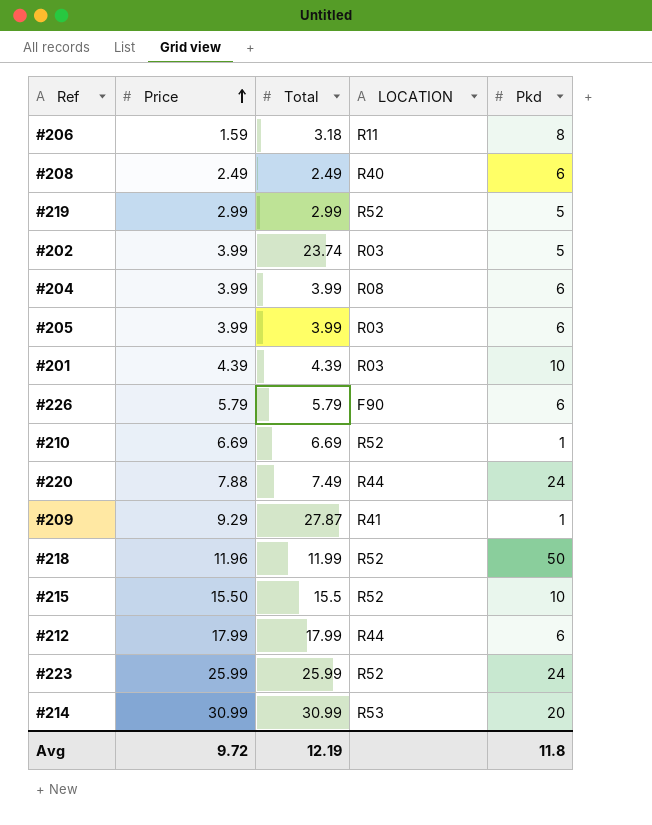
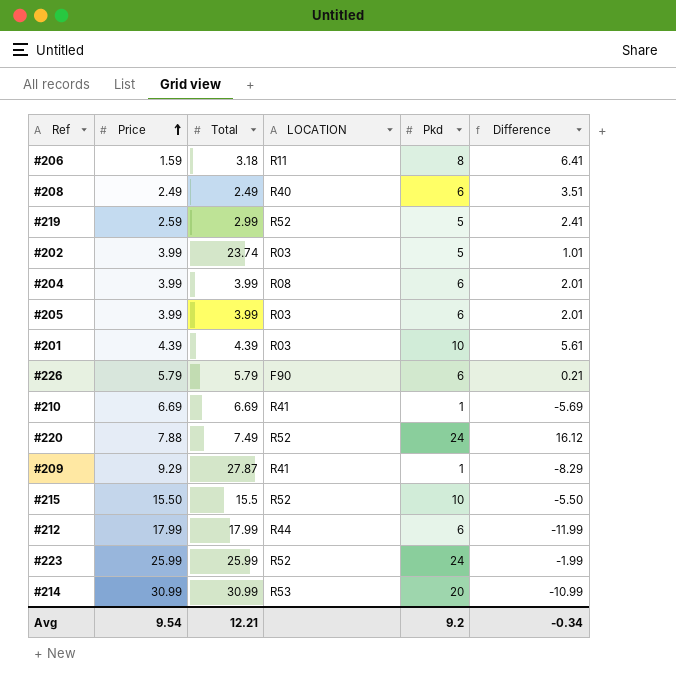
column Difference | formula: none -> [Pkd] - [Price]
row #218: 11.96 | 11.99 | R52 | 50 -> none
#219 | Price: 2.99 -> 2.59
#210 | LOCATION: R52 -> R41
#220 | LOCATION: R44 -> R52
Avg | Price: 9.72 -> 9.54
Avg | Total: 12.19 -> 12.21
Avg | Pkd: 11.8 -> 9.2

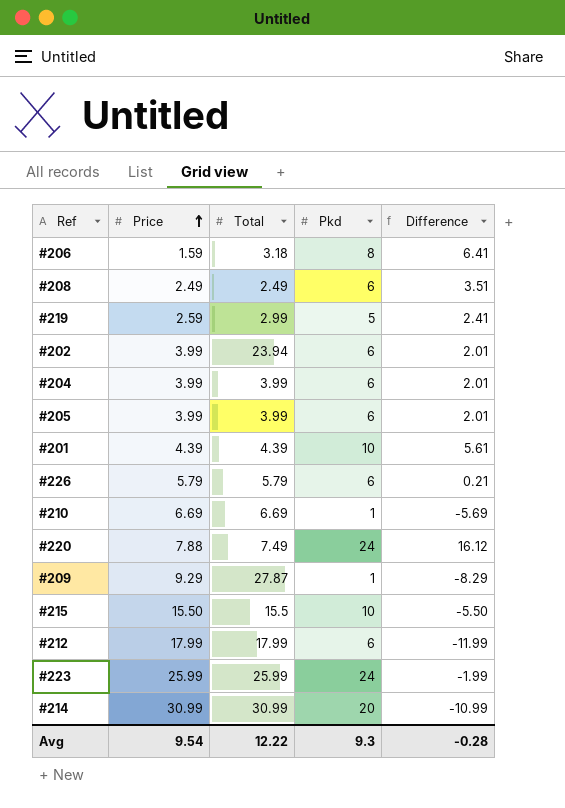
column LOCATION | position: 4 -> none
#202 | Total: 23.74 -> 23.94
#202 | Pkd: 5 -> 6
#202 | Difference: 1.01 -> 2.01
Avg | Total: 12.21 -> 12.22
Avg | Pkd: 9.2 -> 9.3
Avg | Difference: -0.34 -> -0.28

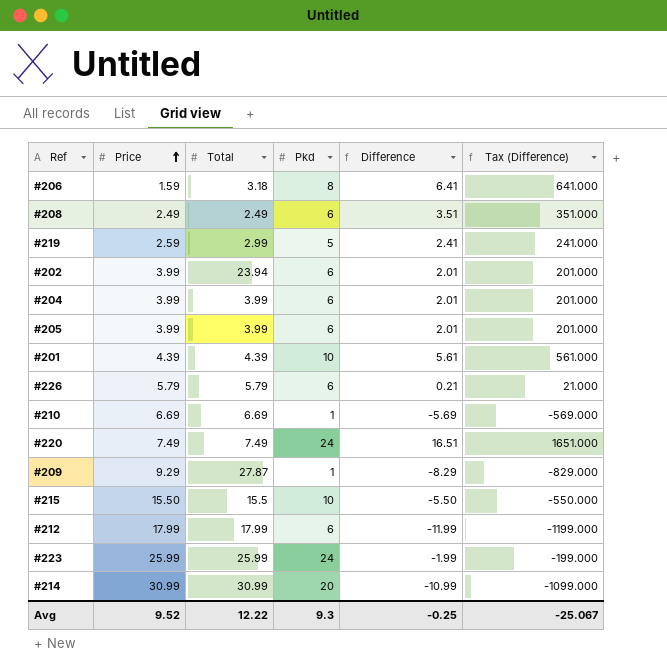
column Tax (Difference) | formula: none -> [Difference] * 100
#220 | Price: 7.88 -> 7.49
#220 | Difference: 16.12 -> 16.51
Avg | Price: 9.54 -> 9.52
Avg | Difference: -0.28 -> -0.25

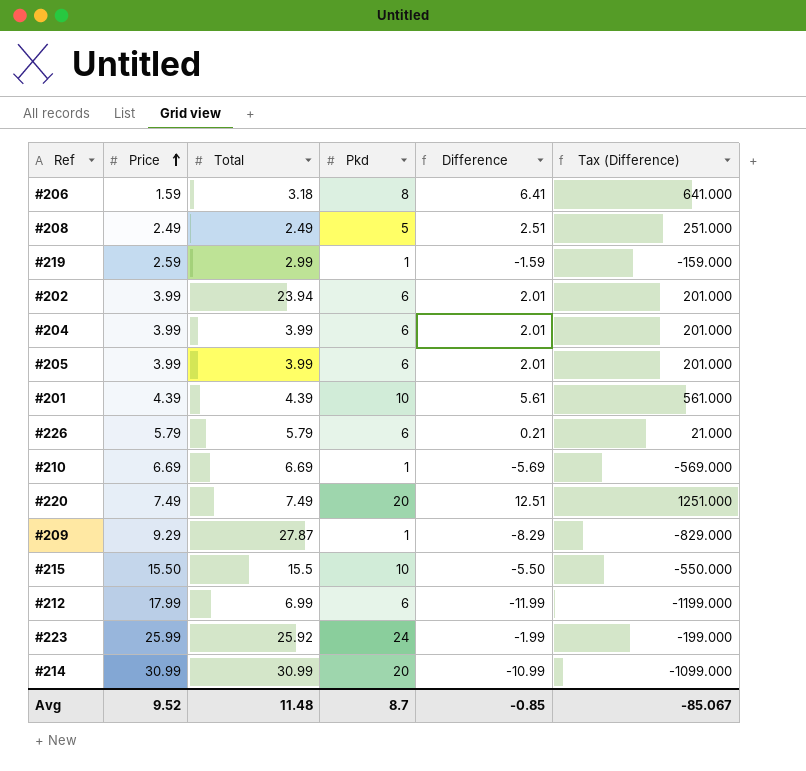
#208 | Pkd: 6 -> 5
#208 | Difference: 3.51 -> 2.51
#208 | Tax (Difference): 351.000 -> 251.000
#219 | Pkd: 5 -> 1
#219 | Difference: 2.41 -> -1.59
#219 | Tax (Difference): 241.000 -> -159.000
#220 | Pkd: 24 -> 20
#220 | Difference: 16.51 -> 12.51
#220 | Tax (Difference): 1651.000 -> 1251.000
#212 | Total: 17.99 -> 6.99
#223 | Total: 25.99 -> 25.92
Avg | Total: 12.22 -> 11.48
Avg | Pkd: 9.3 -> 8.7
Avg | Difference: -0.25 -> -0.85
Avg | Tax (Difference): -25.067 -> -85.067

